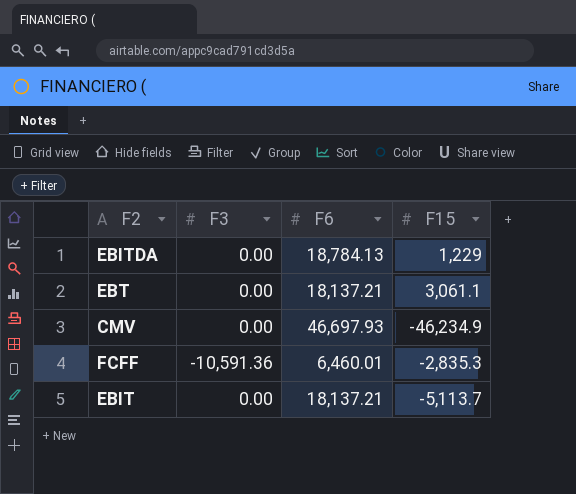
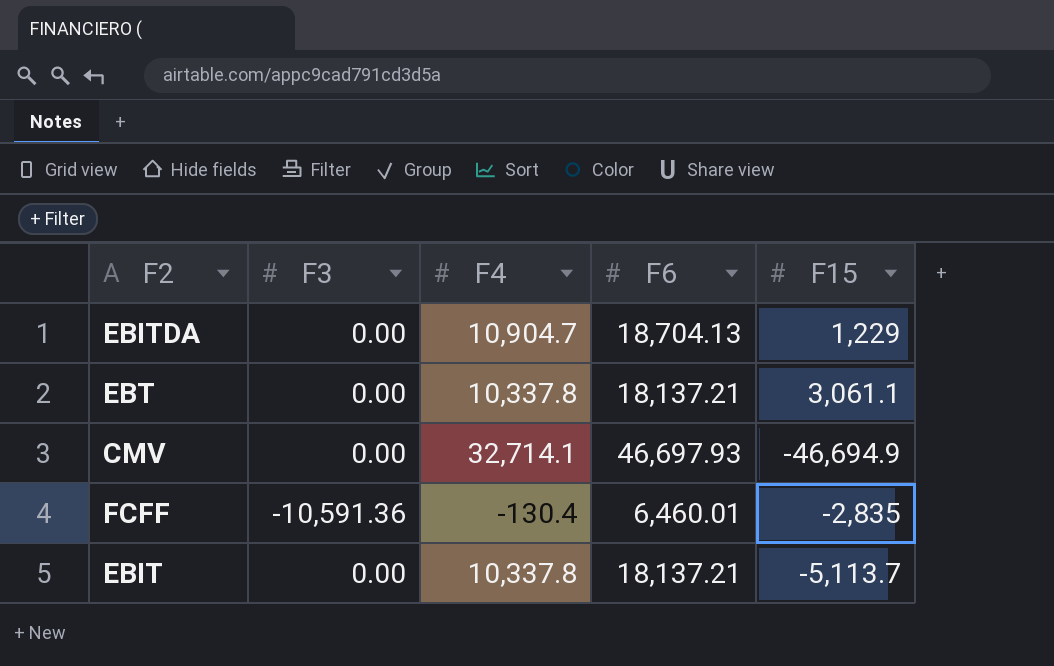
column F4 | position: none -> 3
EBITDA | F6: 18,784.13 -> 18,704.13
CMV | F15: -46,234.9 -> -46,694.9
FCFF | F15: -2,835.3 -> -2,835

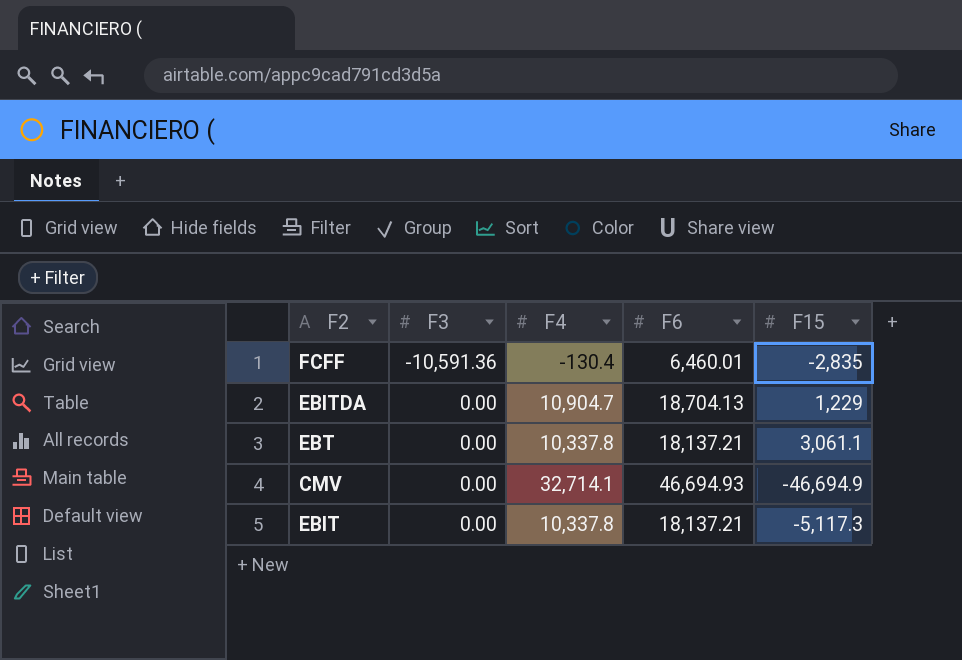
row order: none -> F3 ascending
CMV | F6: 46,697.93 -> 46,694.93
EBIT | F15: -5,113.7 -> -5,117.3

